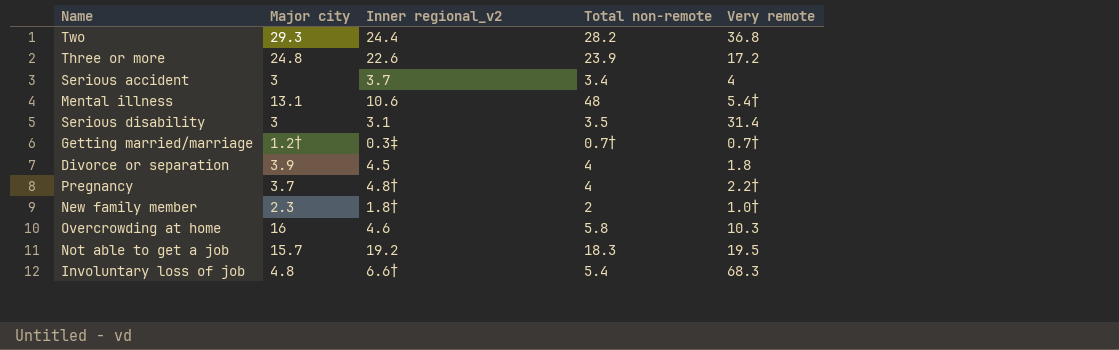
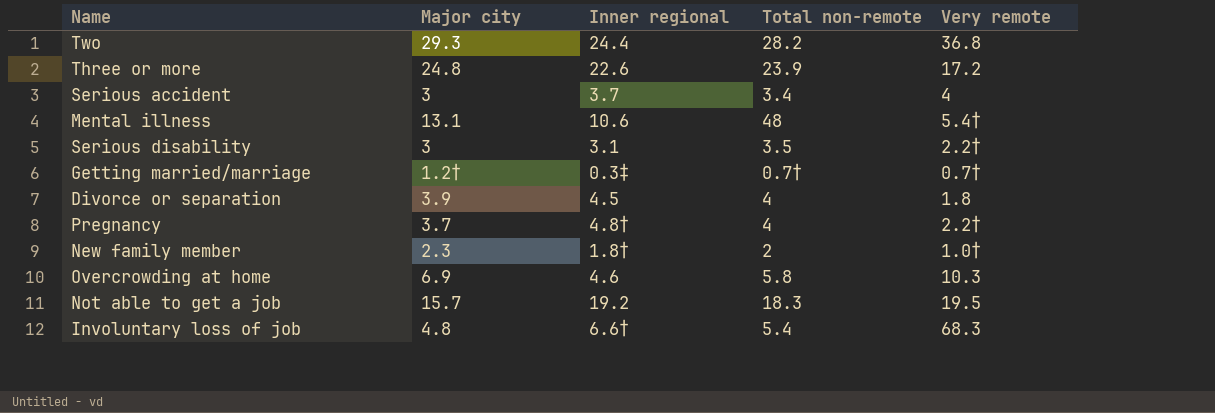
column name: Inner regional_v2 -> Inner regional
Serious disability | Very remote: 31.4 -> 2.2†
Overcrowding at home | Major city: 16 -> 6.9

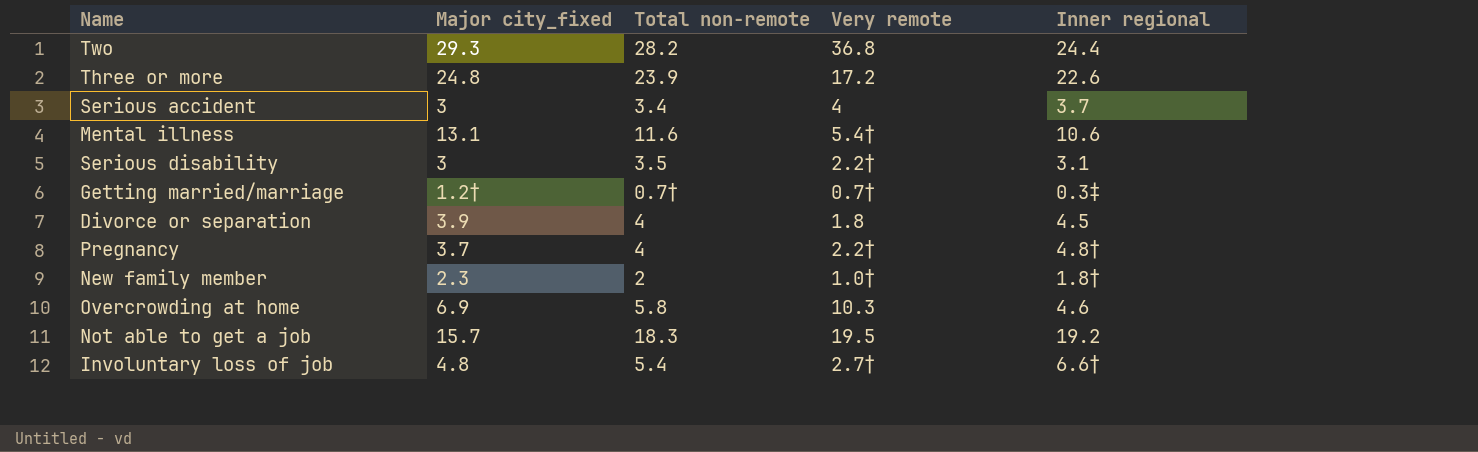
column name: Major city -> Major city_fixed
column Inner regional | position: 3 -> 5
Mental illness | Total non-remote: 48 -> 11.6
Involuntary loss of job | Very remote: 68.3 -> 2.7†

